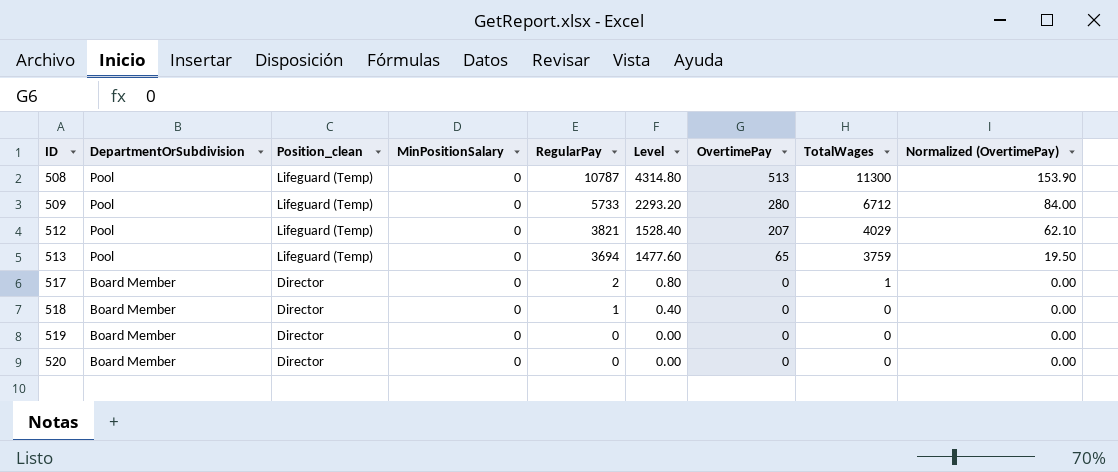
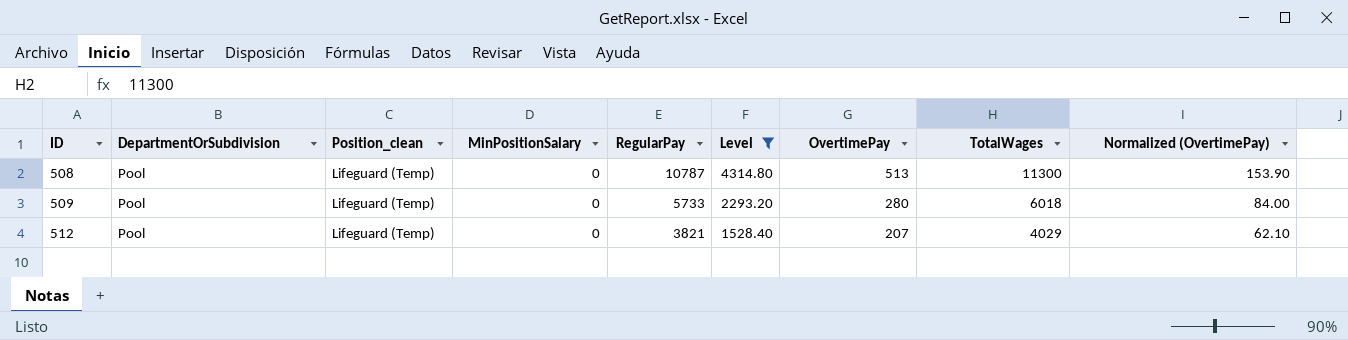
filter: none -> Level >= 1528.40
509 | TotalWages: 6712 -> 6018

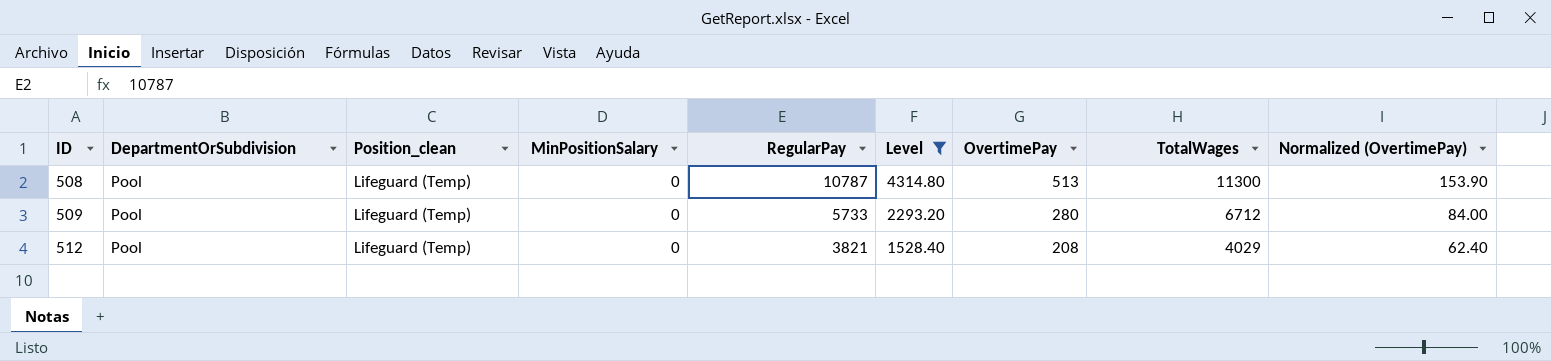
509 | TotalWages: 6018 -> 6712
512 | OvertimePay: 207 -> 208
512 | Normalized (OvertimePay): 62.10 -> 62.40

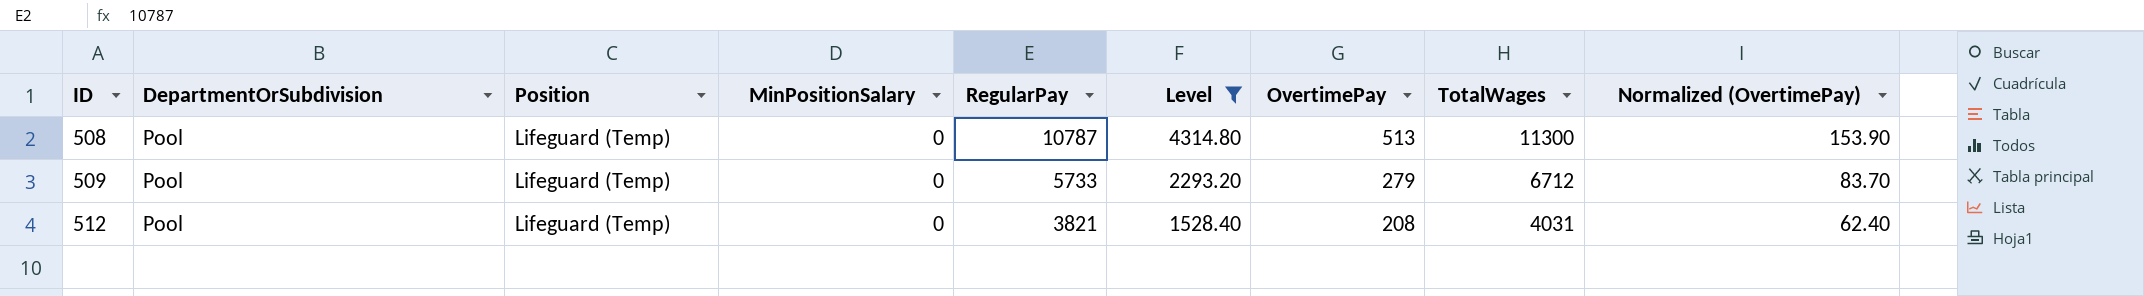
column name: Position_clean -> Position
509 | OvertimePay: 280 -> 279
509 | Normalized (OvertimePay): 84.00 -> 83.70
512 | TotalWages: 4029 -> 4031

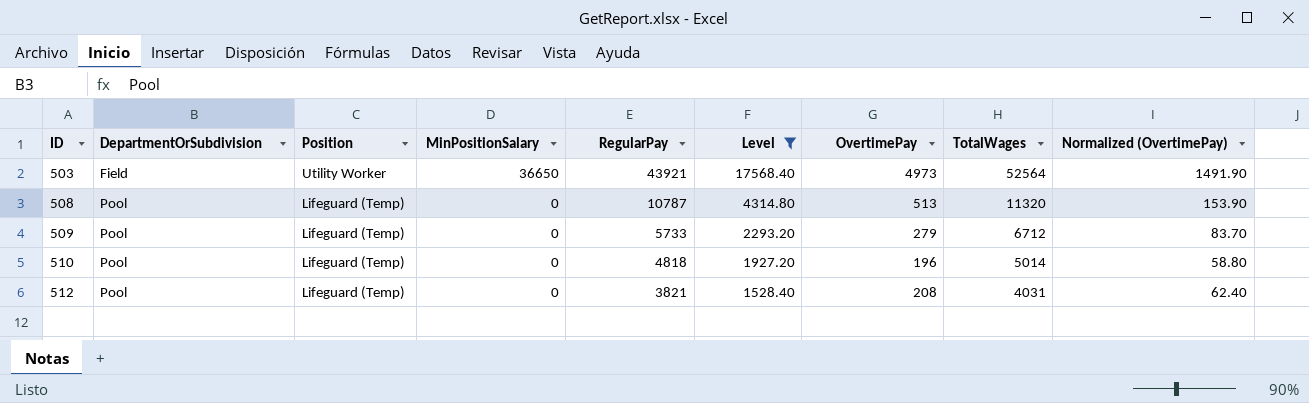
row 503: none -> Field | Utility Worker | 36650 | 43921 | 17568.40 | 4973 | 52564 | 1491.90
508 | TotalWages: 11300 -> 11320
row 510: none -> Pool | Lifeguard (Temp) | 0 | 4818 | 1927.20 | 196 | 5014 | 58.80

